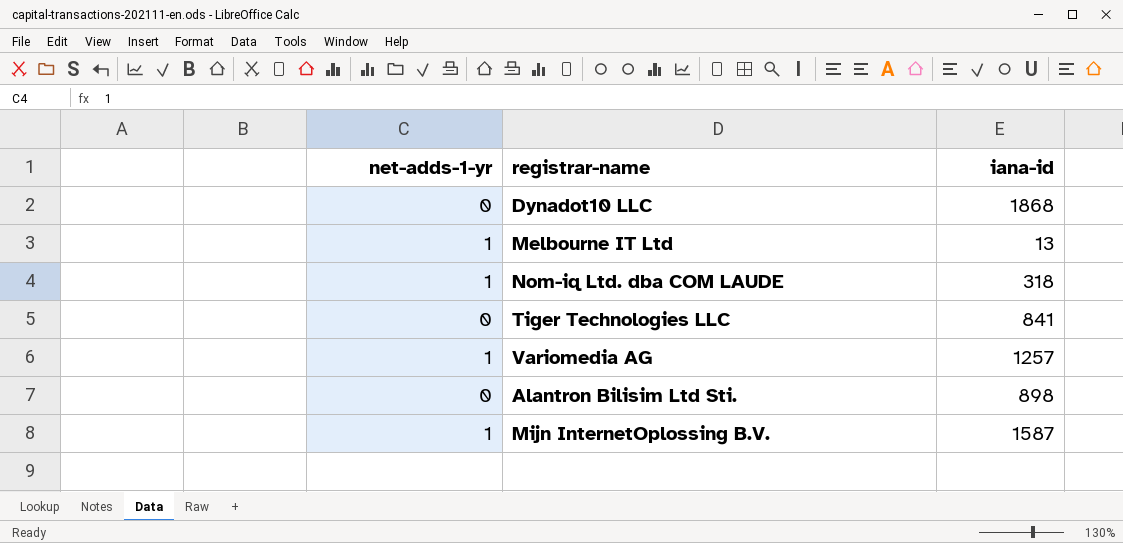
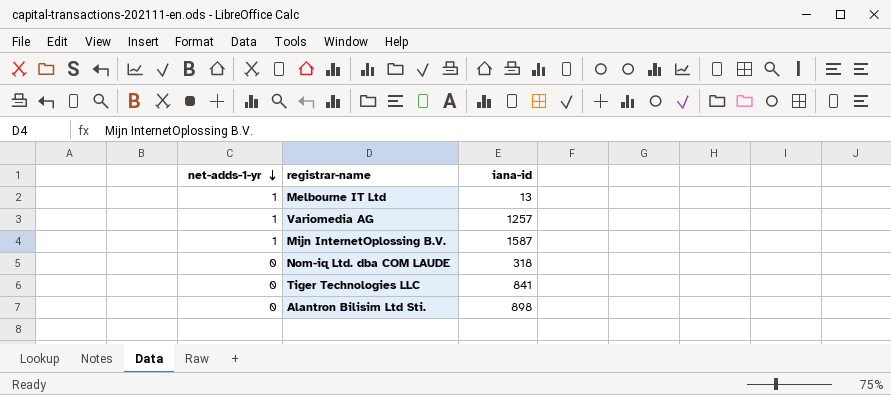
row order: none -> net-adds-1-yr descending
row Dynadot10 LLC: 0 | 1868 -> none
Nom-iq Ltd. dba COM LAUDE | net-adds-1-yr: 1 -> 0

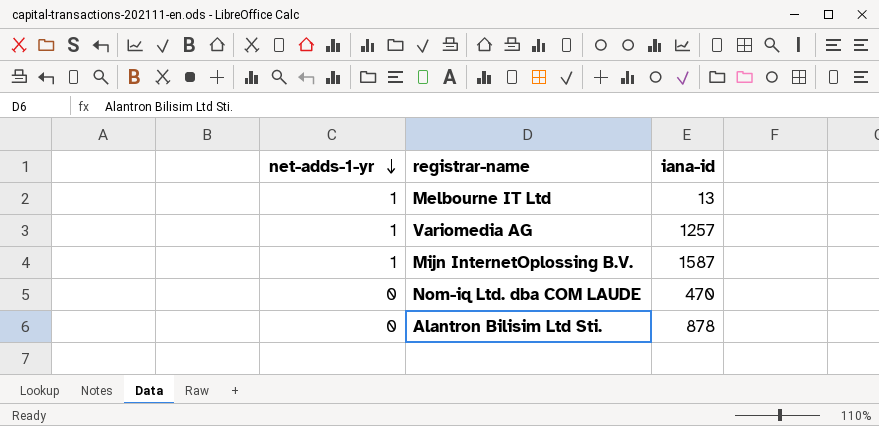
row Tiger Technologies LLC: 0 | 841 -> none
Nom-iq Ltd. dba COM LAUDE | iana-id: 318 -> 470
Alantron Bilisim Ltd Sti. | iana-id: 898 -> 878

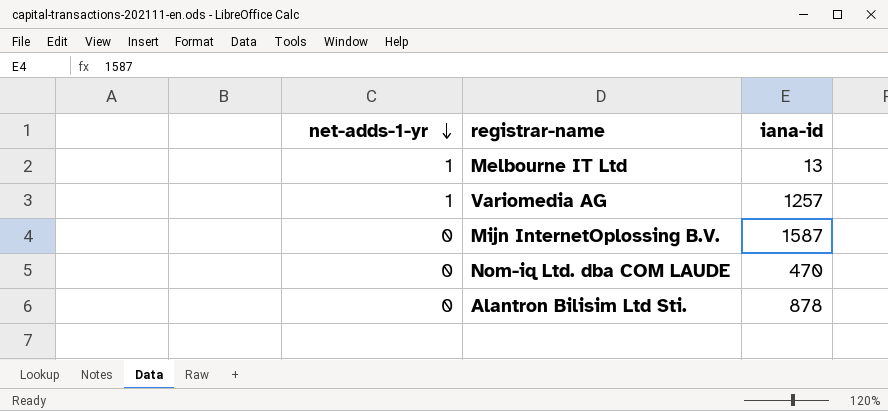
Mijn InternetOplossing B.V. | net-adds-1-yr: 1 -> 0

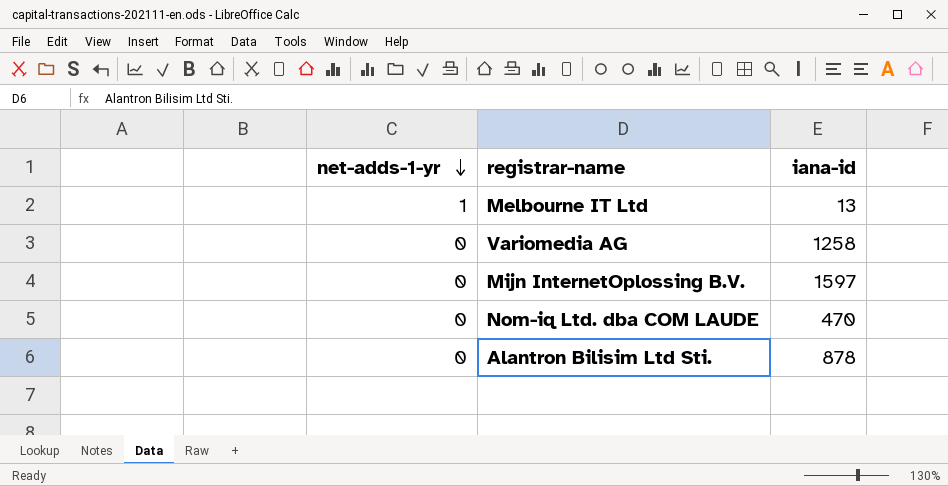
Variomedia AG | net-adds-1-yr: 1 -> 0
Variomedia AG | iana-id: 1257 -> 1258
Mijn InternetOplossing B.V. | iana-id: 1587 -> 1597

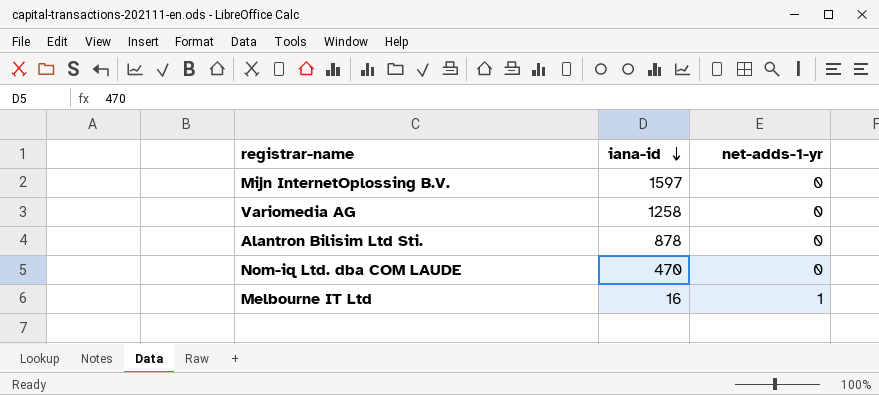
row order: net-adds-1-yr descending -> iana-id descending
column net-adds-1-yr | position: 1 -> 3
Melbourne IT Ltd | iana-id: 13 -> 16

